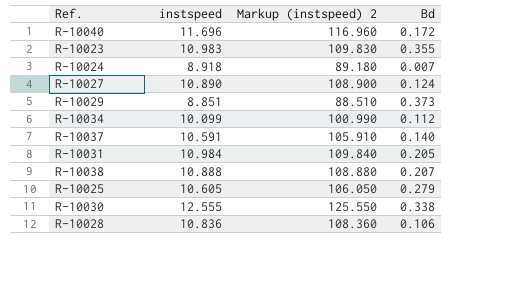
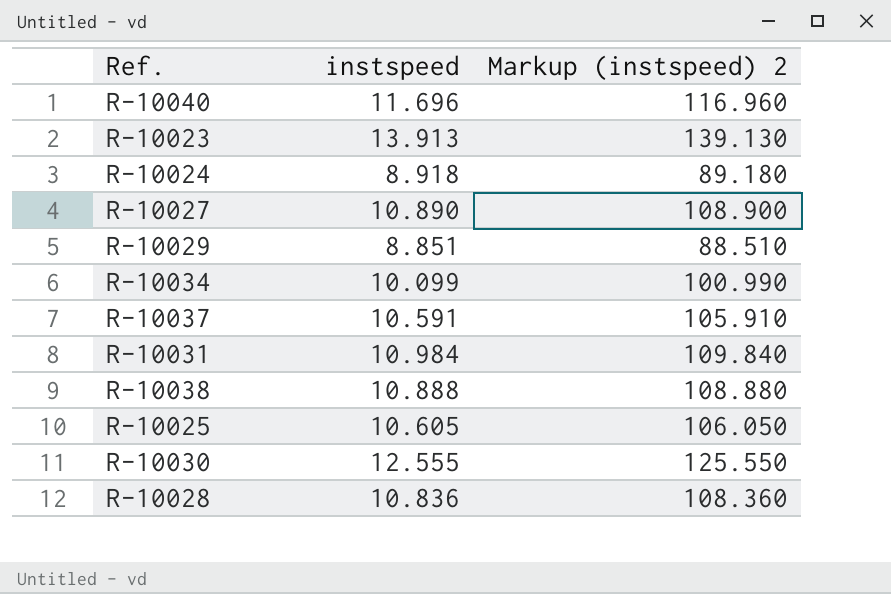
column Bd | position: 4 -> none
R-10023 | instspeed: 10.983 -> 13.913
R-10023 | Markup (instspeed) 2: 109.830 -> 139.130

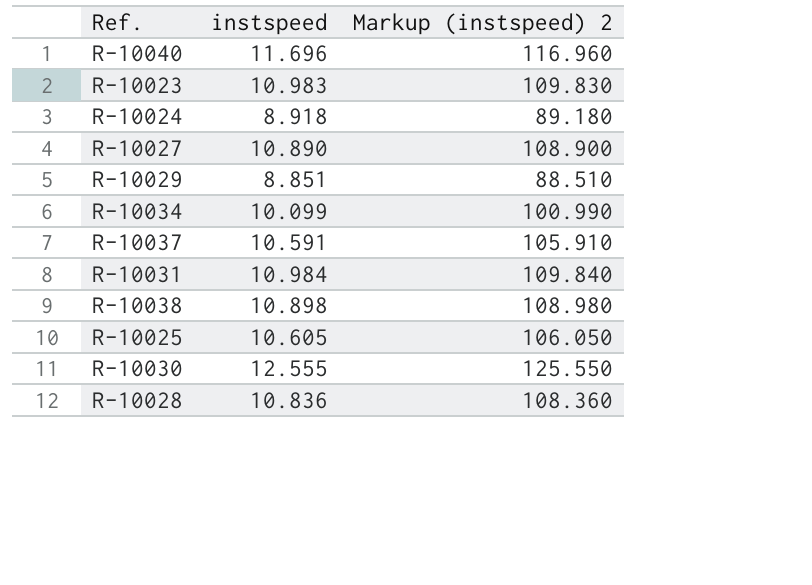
R-10023 | instspeed: 13.913 -> 10.983
R-10023 | Markup (instspeed) 2: 139.130 -> 109.830
R-10038 | instspeed: 10.888 -> 10.898
R-10038 | Markup (instspeed) 2: 108.880 -> 108.980

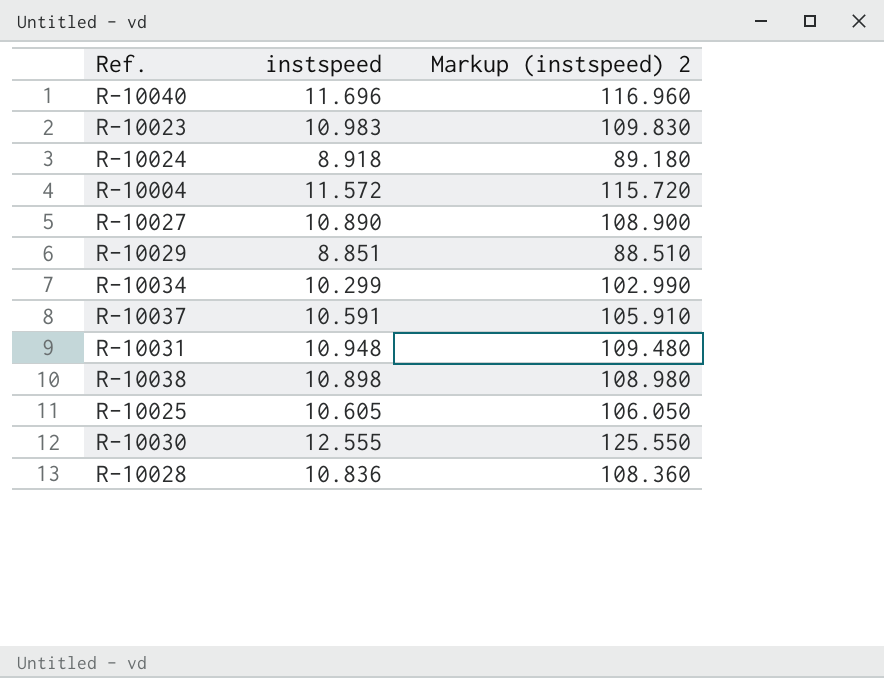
row R-10004: none -> 11.572 | 115.720
R-10034 | instspeed: 10.099 -> 10.299
R-10034 | Markup (instspeed) 2: 100.990 -> 102.990
R-10031 | instspeed: 10.984 -> 10.948
R-10031 | Markup (instspeed) 2: 109.840 -> 109.480

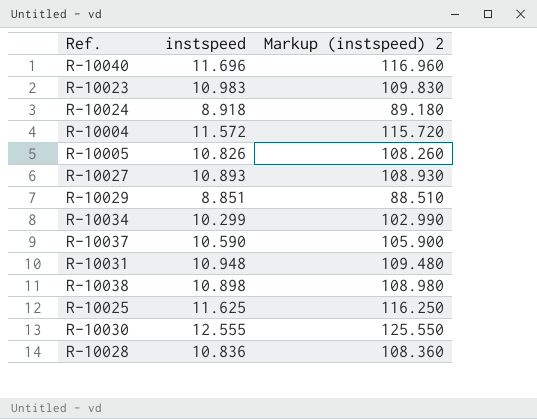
row R-10005: none -> 10.826 | 108.260
R-10027 | instspeed: 10.890 -> 10.893
R-10027 | Markup (instspeed) 2: 108.900 -> 108.930
R-10037 | instspeed: 10.591 -> 10.590
R-10037 | Markup (instspeed) 2: 105.910 -> 105.900
R-10025 | instspeed: 10.605 -> 11.625
R-10025 | Markup (instspeed) 2: 106.050 -> 116.250

